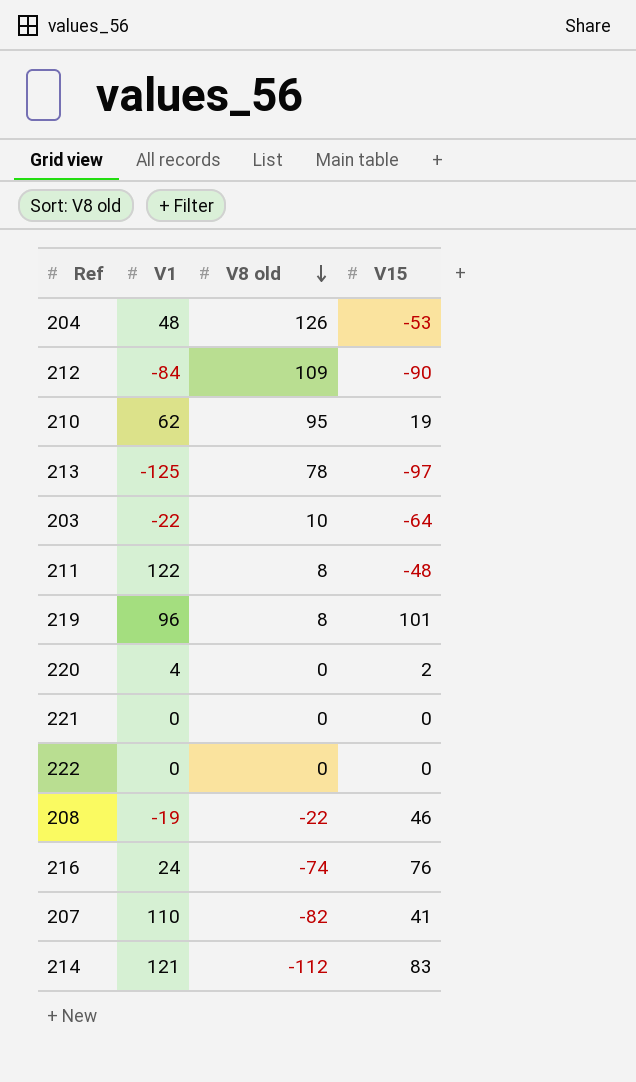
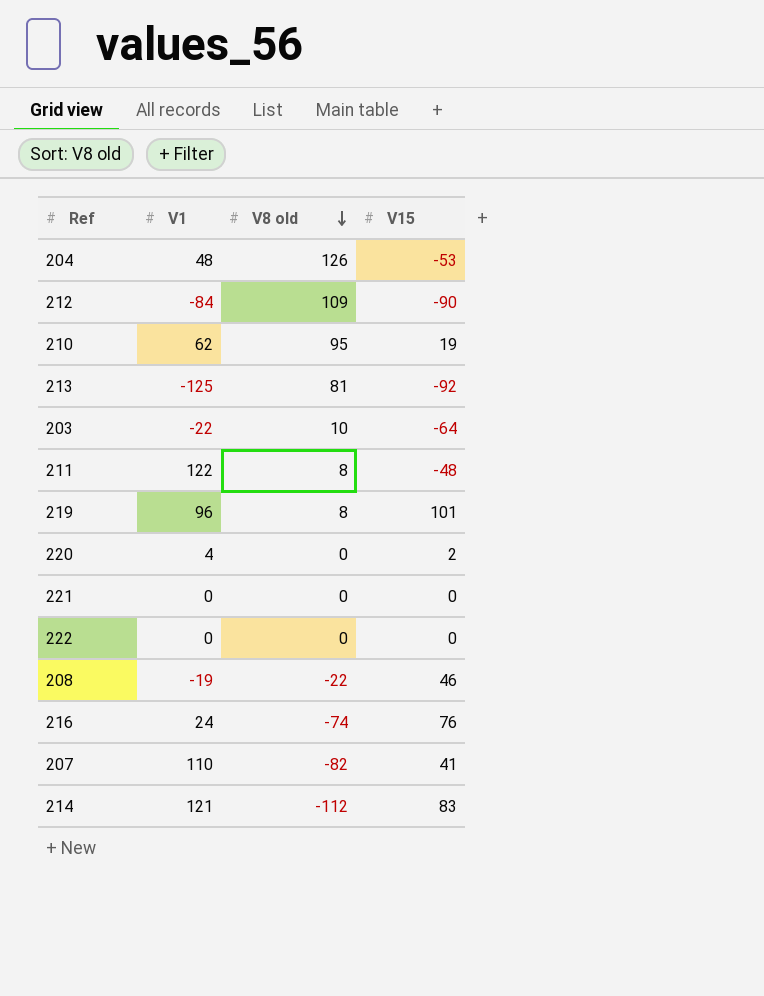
213 | V8 old: 78 -> 81
213 | V15: -97 -> -92

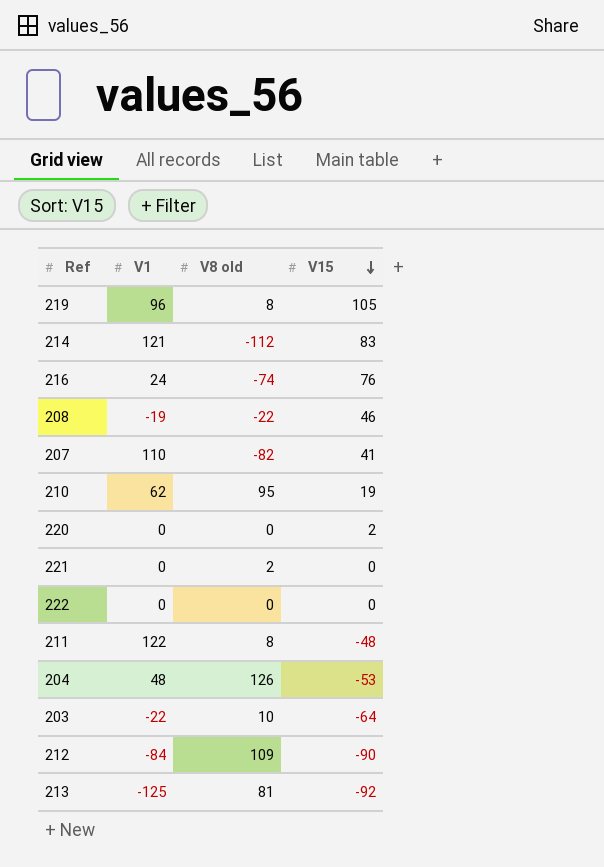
row order: V8 old descending -> V15 descending
219 | V15: 101 -> 105
220 | V1: 4 -> 0
221 | V8 old: 0 -> 2

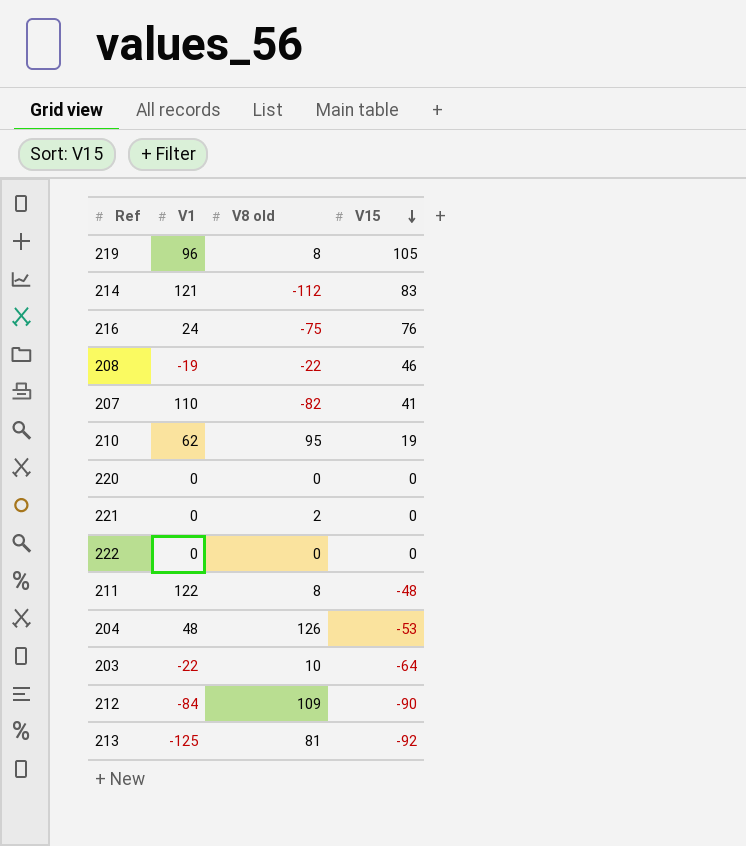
216 | V8 old: -74 -> -75
220 | V15: 2 -> 0

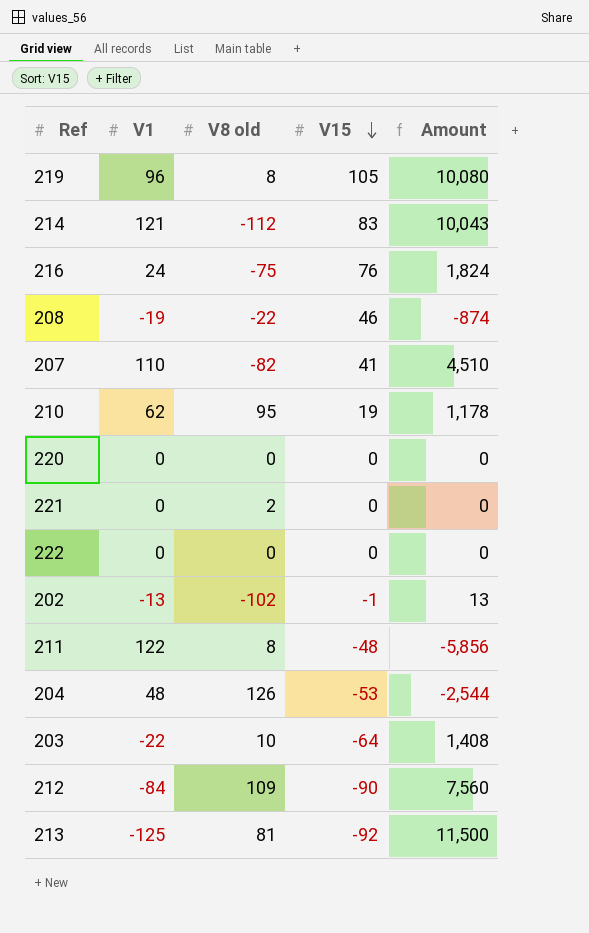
column Amount | formula: none -> [V1] * [V15]
row 202: none -> -13 | -102 | -1 | 13

